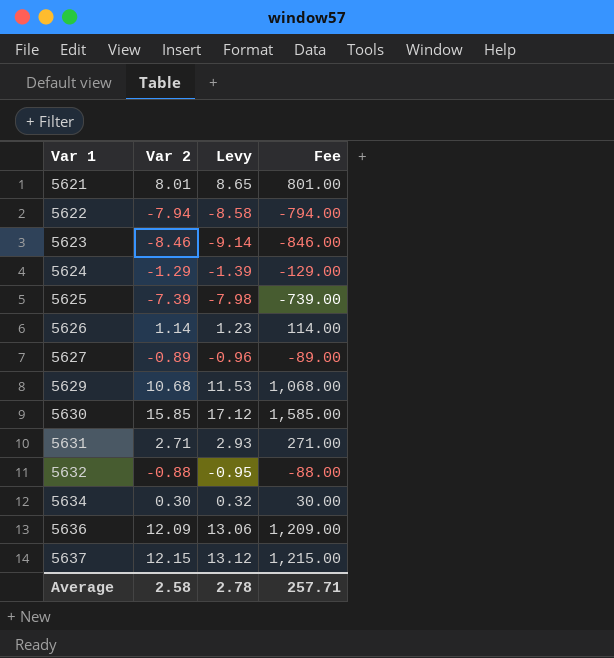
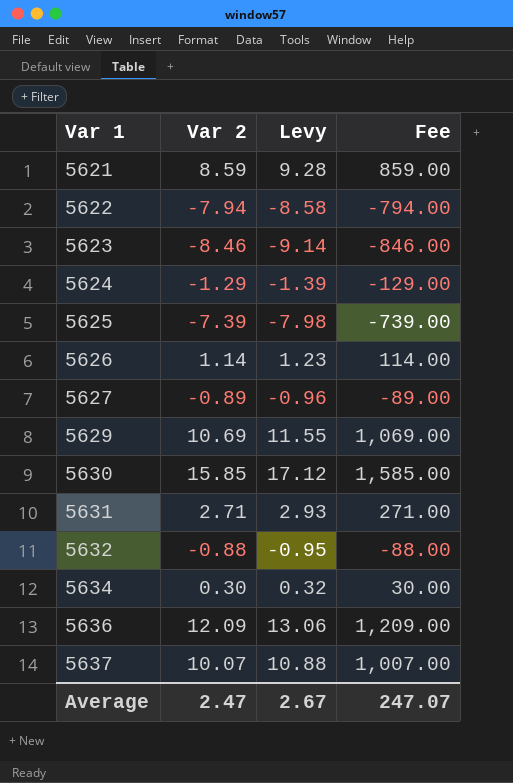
5621 | Var 2: 8.01 -> 8.59
5621 | Levy: 8.65 -> 9.28
5621 | Fee: 801.00 -> 859.00
5629 | Var 2: 10.68 -> 10.69
5629 | Levy: 11.53 -> 11.55
5629 | Fee: 1,068.00 -> 1,069.00
5637 | Var 2: 12.15 -> 10.07
5637 | Levy: 13.12 -> 10.88
5637 | Fee: 1,215.00 -> 1,007.00
Average | Var 2: 2.58 -> 2.47
Average | Levy: 2.78 -> 2.67
Average | Fee: 257.71 -> 247.07

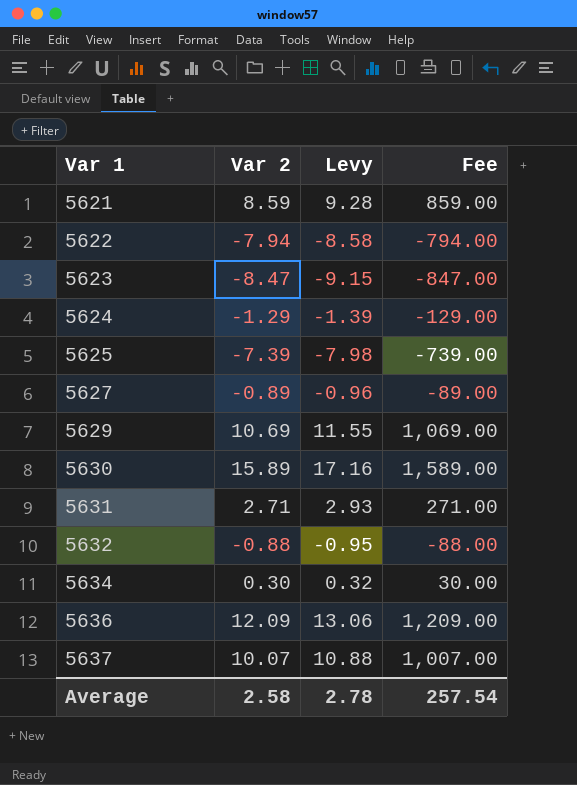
row 5626: 1.14 | 1.23 | 114.00 -> none
5623 | Var 2: -8.46 -> -8.47
5623 | Levy: -9.14 -> -9.15
5623 | Fee: -846.00 -> -847.00
5630 | Var 2: 15.85 -> 15.89
5630 | Levy: 17.12 -> 17.16
5630 | Fee: 1,585.00 -> 1,589.00
Average | Var 2: 2.47 -> 2.58
Average | Levy: 2.67 -> 2.78
Average | Fee: 247.07 -> 257.54

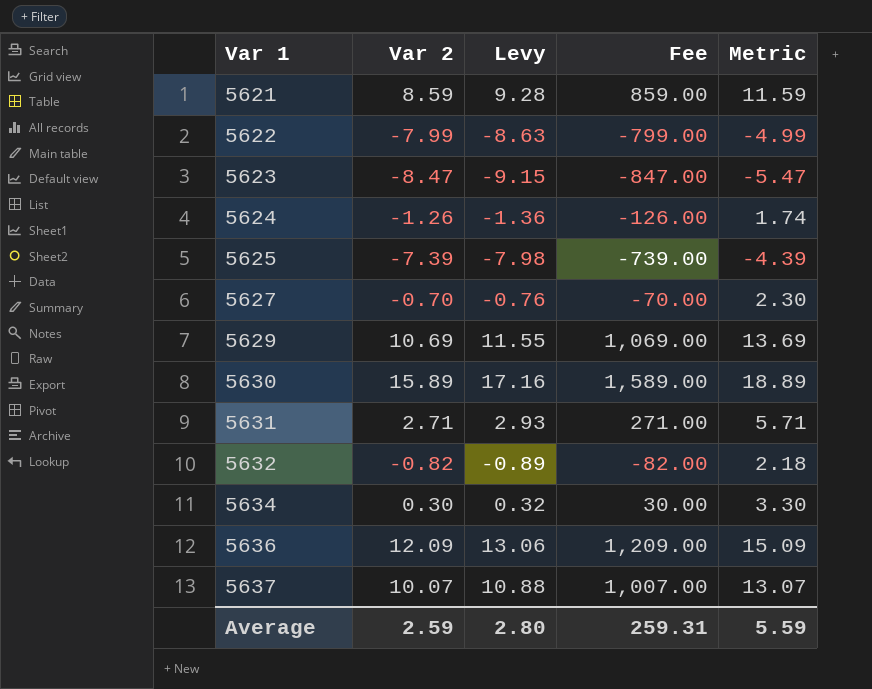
column Metric | formula: none -> [Var 2] + 3
5622 | Var 2: -7.94 -> -7.99
5622 | Levy: -8.58 -> -8.63
5622 | Fee: -794.00 -> -799.00
5624 | Var 2: -1.29 -> -1.26
5624 | Levy: -1.39 -> -1.36
5624 | Fee: -129.00 -> -126.00
5627 | Var 2: -0.89 -> -0.70
5627 | Levy: -0.96 -> -0.76
5627 | Fee: -89.00 -> -70.00
5632 | Var 2: -0.88 -> -0.82
5632 | Levy: -0.95 -> -0.89
5632 | Fee: -88.00 -> -82.00
Average | Var 2: 2.58 -> 2.59
Average | Levy: 2.78 -> 2.80
Average | Fee: 257.54 -> 259.31

